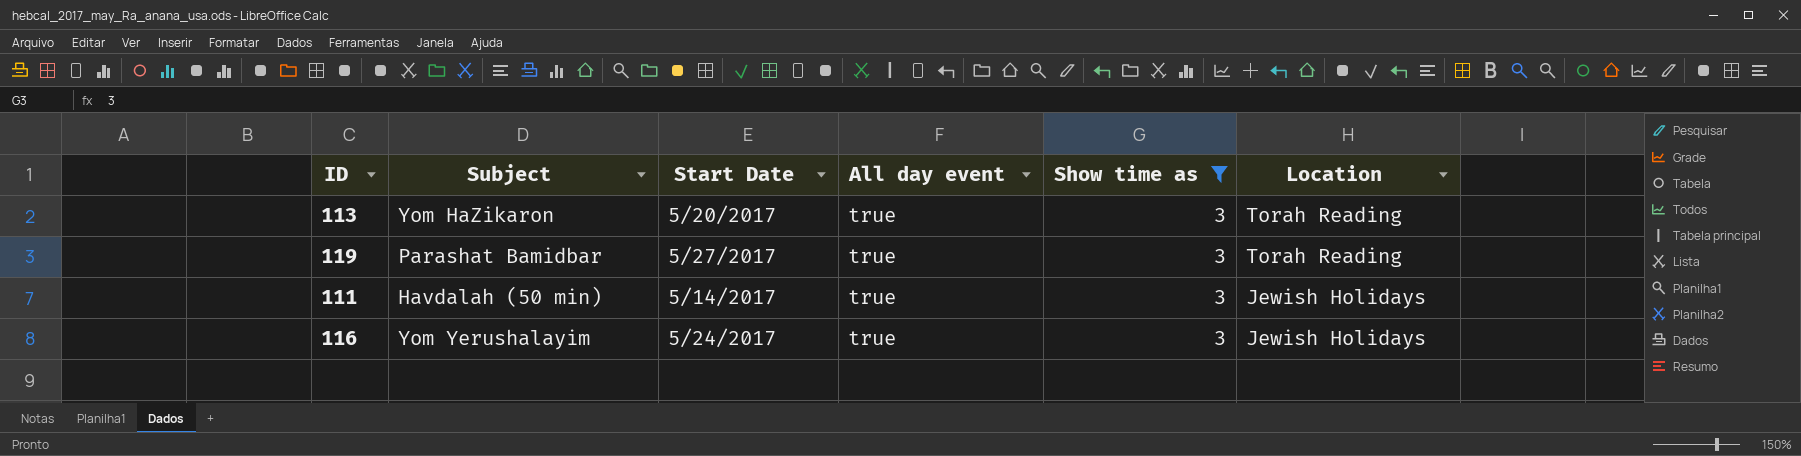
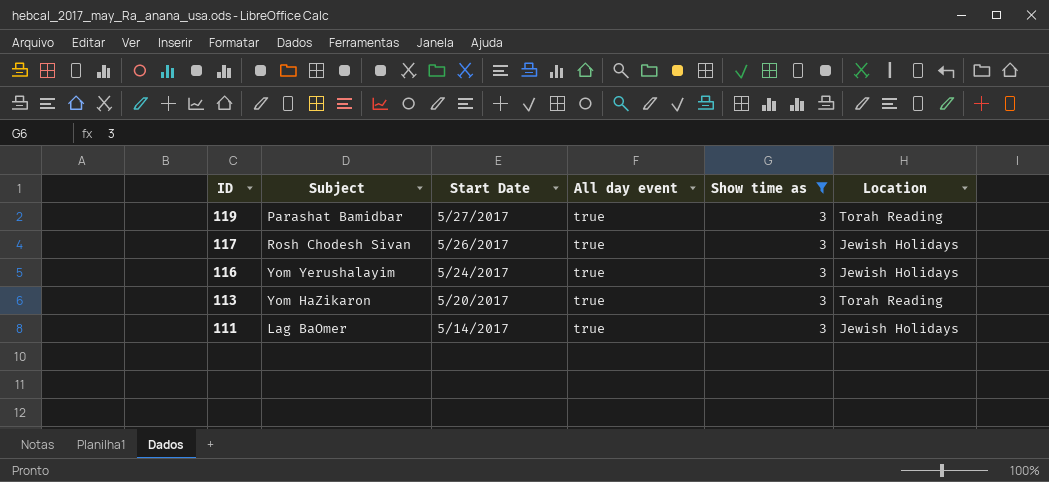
row order: Location descending -> ID descending
row 117: none -> Rosh Chodesh Sivan | 5/26/2017 | true | 3 | Jewish Holidays
111 | Subject: Havdalah (50 min) -> Lag BaOmer

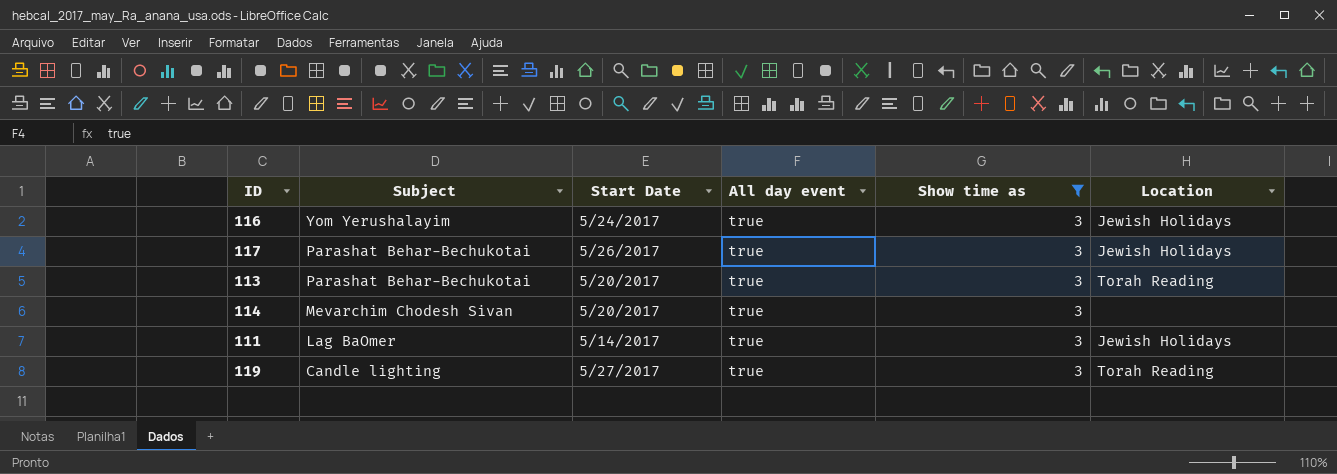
row order: ID descending -> Subject descending
117 | Subject: Rosh Chodesh Sivan -> Parashat Behar-Bechukotai
113 | Subject: Yom HaZikaron -> Parashat Behar-Bechukotai
row 114: none -> Mevarchim Chodesh Sivan | 5/20/2017 | true | 3 | none
119 | Subject: Parashat Bamidbar -> Candle lighting

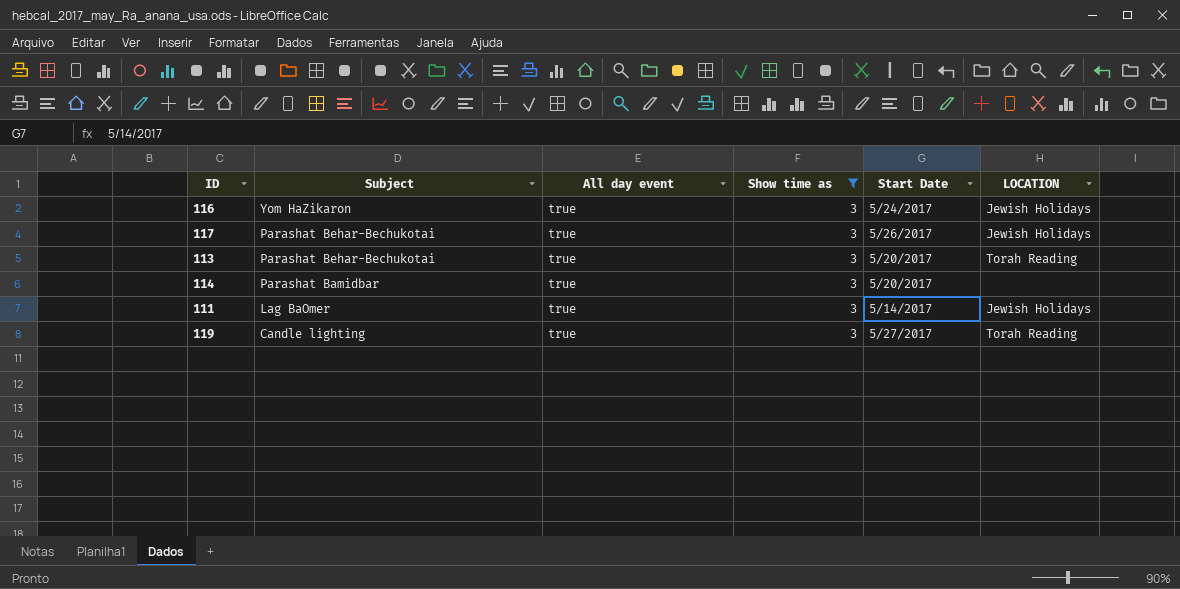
column Start Date | position: 3 -> 5
column name: Location -> LOCATION
116 | Subject: Yom Yerushalayim -> Yom HaZikaron
114 | Subject: Mevarchim Chodesh Sivan -> Parashat Bamidbar

